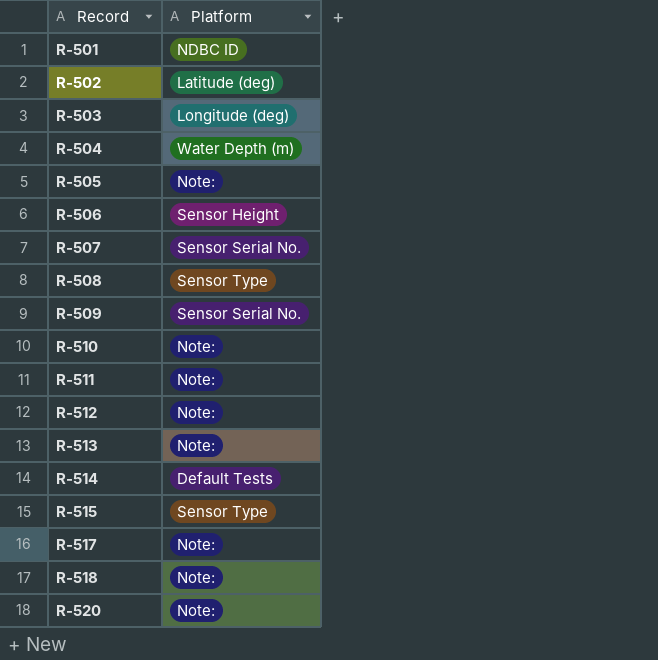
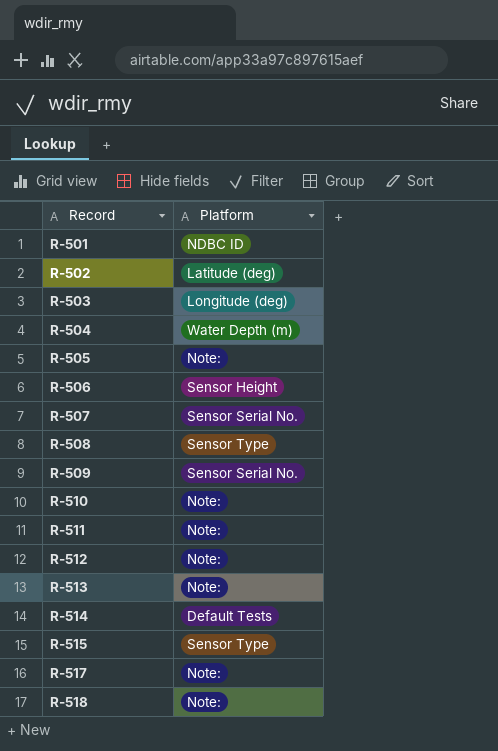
row R-520: Note: -> none

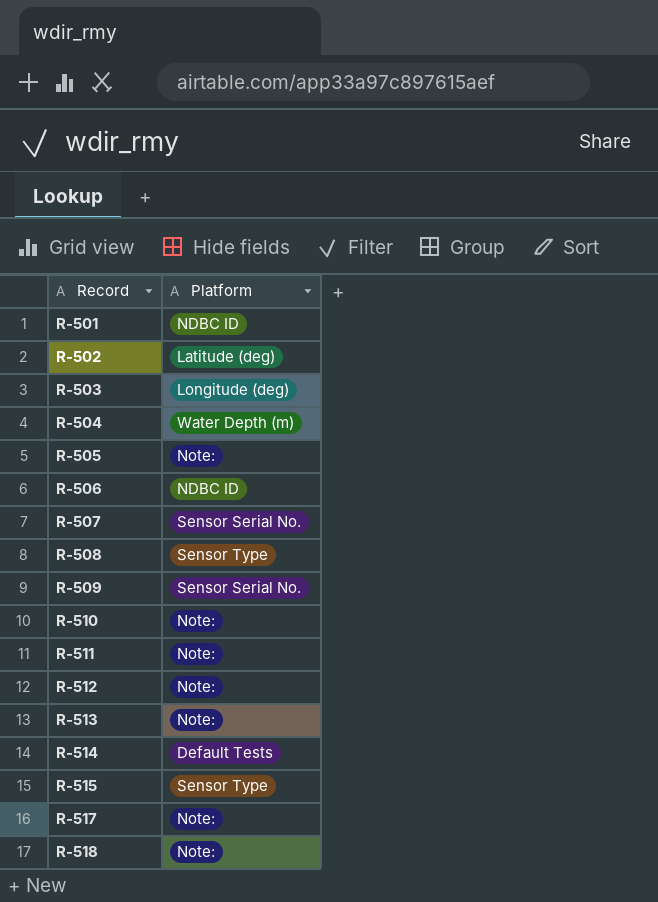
R-506 | Platform: Sensor Height -> NDBC ID

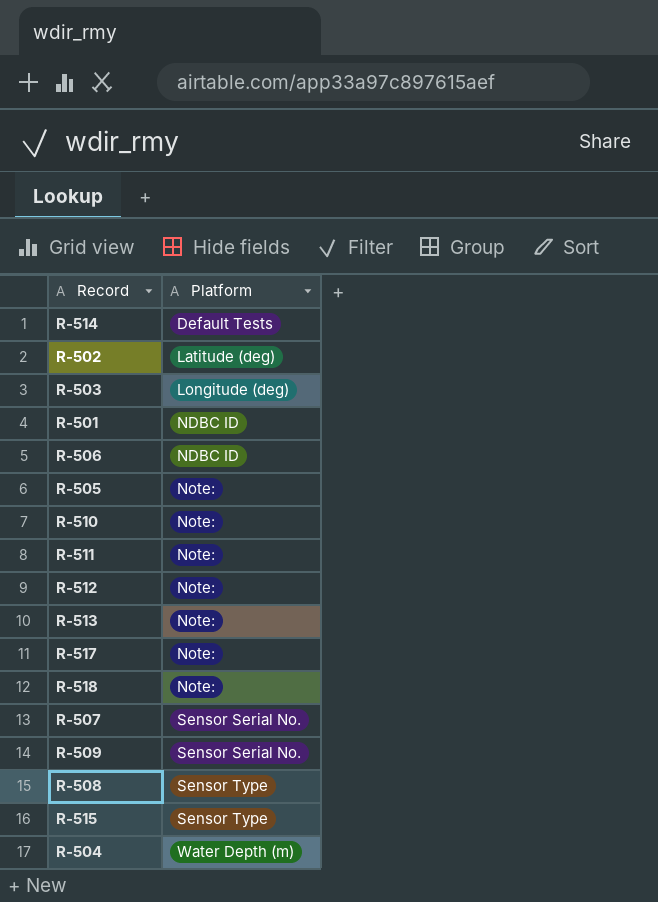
row order: Record ascending -> Platform ascending

